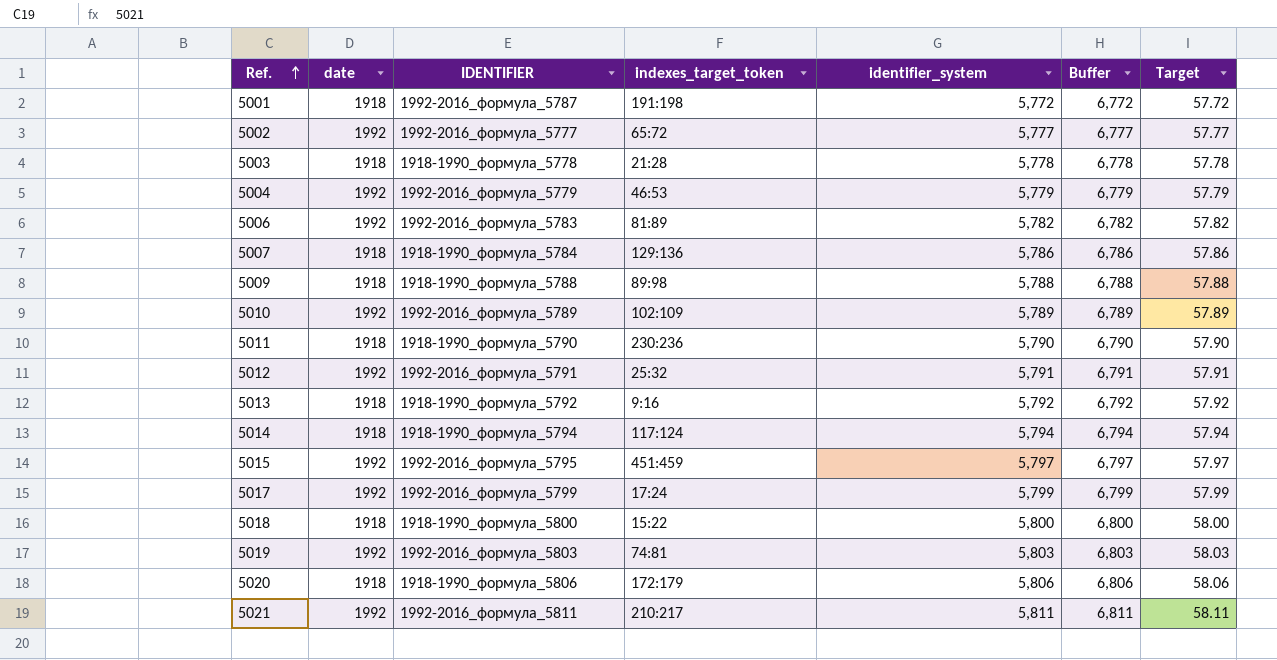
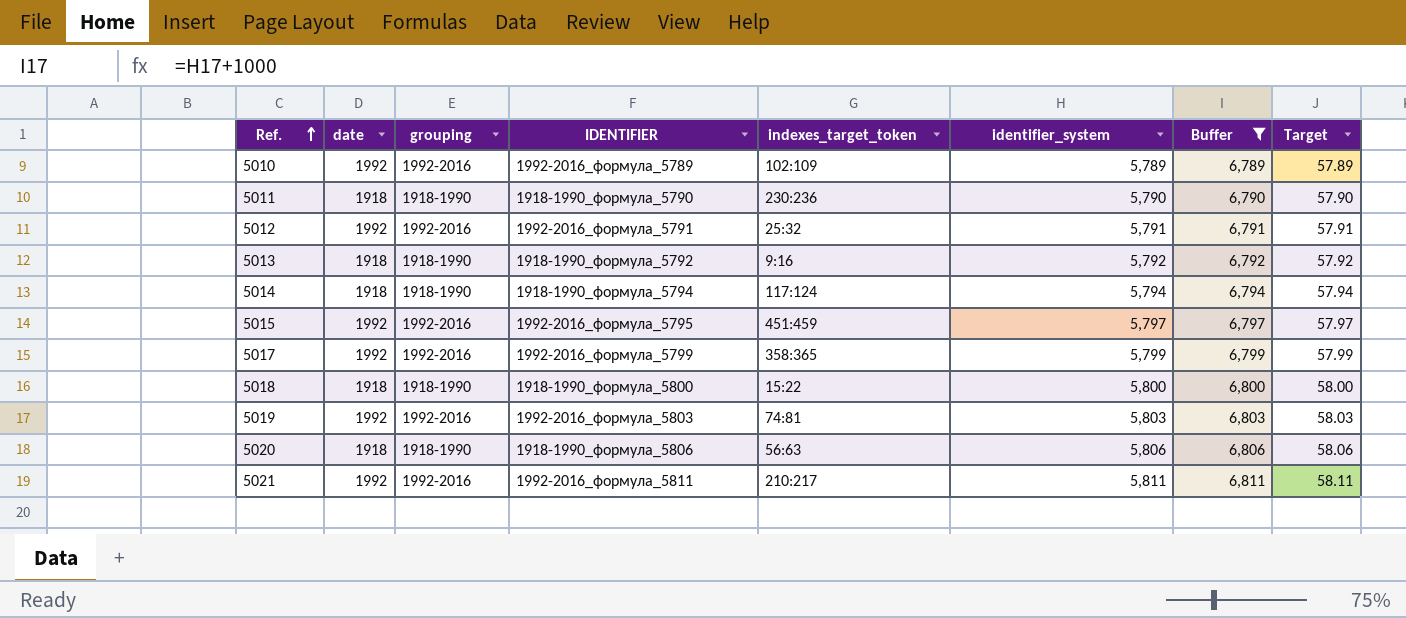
filter: none -> Buffer >= 6,789
column grouping | position: none -> 3
5017 | indexes_target_token: 17:24 -> 358:365
5020 | indexes_target_token: 172:179 -> 56:63

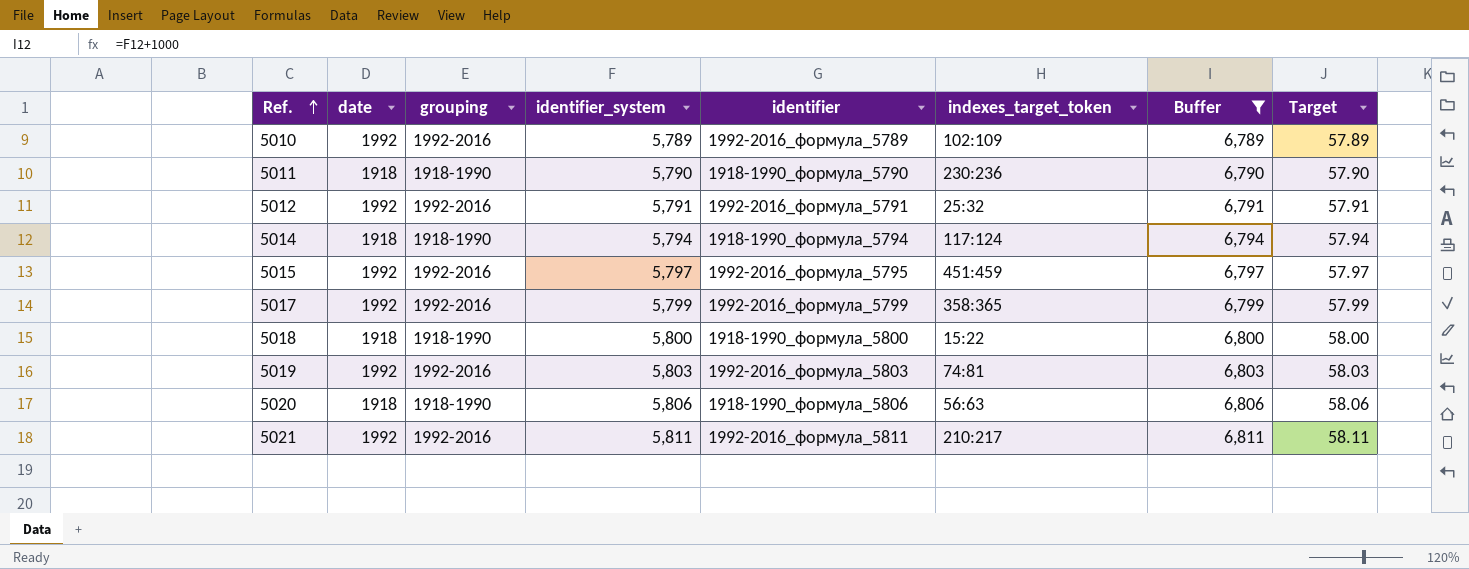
column identifier_system | position: 6 -> 4
column name: IDENTIFIER -> identifier
row 5013: 1918 | 1918-1990 | 1918-1990_формула_5792 | 9:16 | 5,792 | 6,792 | 57.92 -> none

